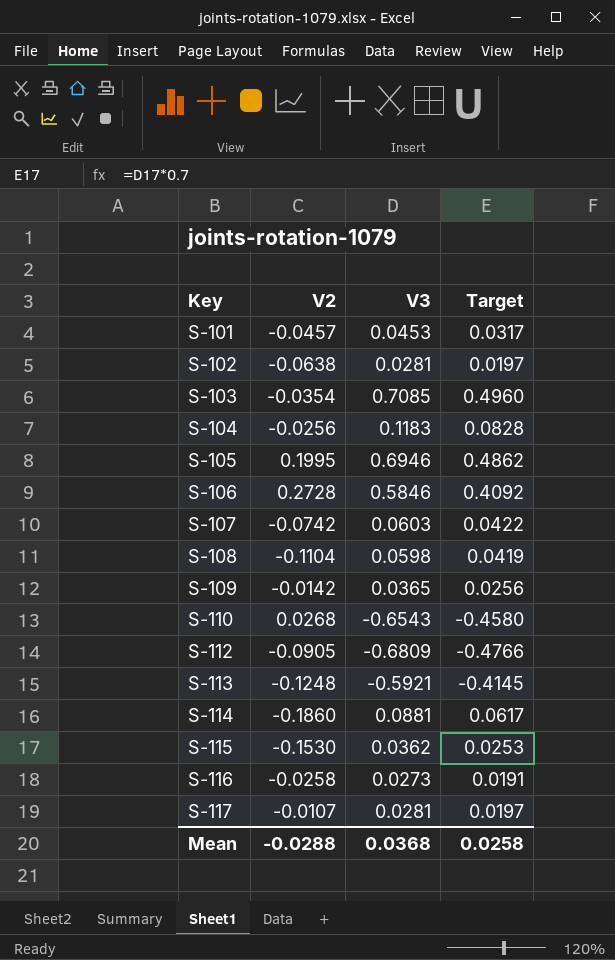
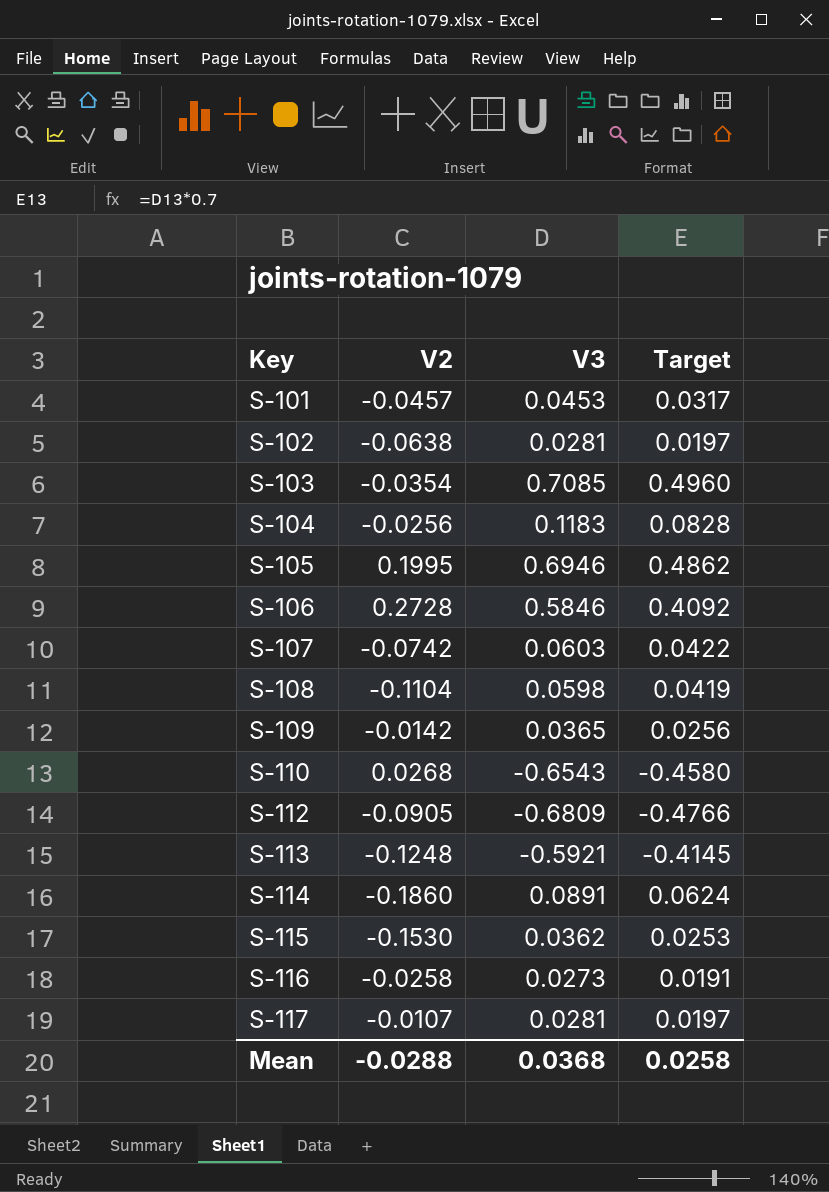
S-114 | V3: 0.0881 -> 0.0891
S-114 | Target: 0.0617 -> 0.0624

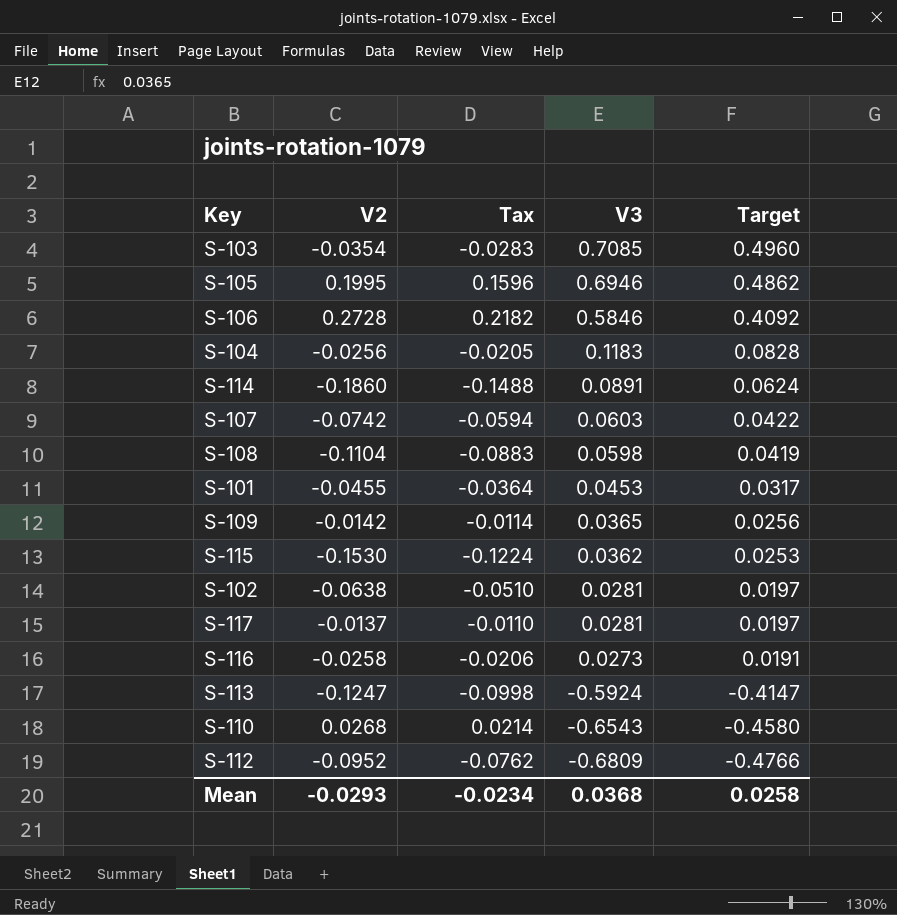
row order: Key ascending -> V3 descending
column Tax | formula: none -> [V2] * 0.8
S-101 | V2: -0.0457 -> -0.0455
S-117 | V2: -0.0107 -> -0.0137
S-113 | V2: -0.1248 -> -0.1247
S-113 | V3: -0.5921 -> -0.5924
S-113 | Target: -0.4145 -> -0.4147
S-112 | V2: -0.0905 -> -0.0952
Mean | V2: -0.0288 -> -0.0293

